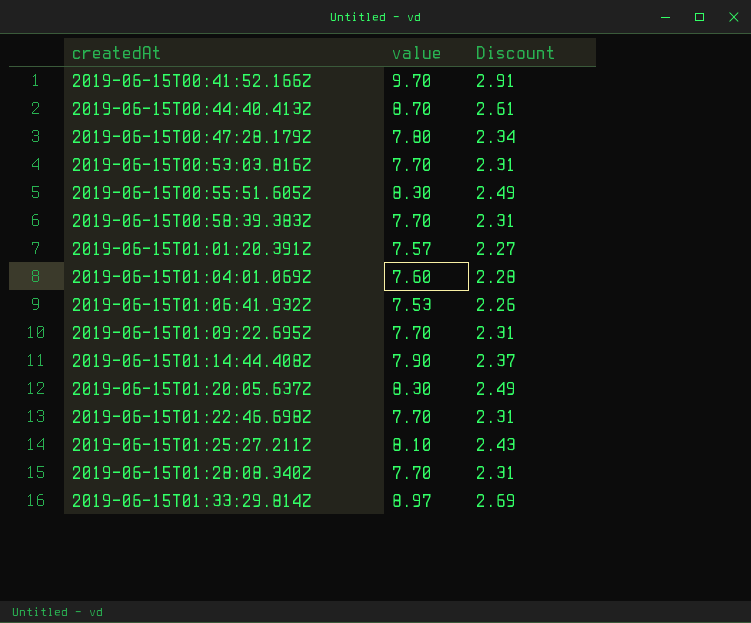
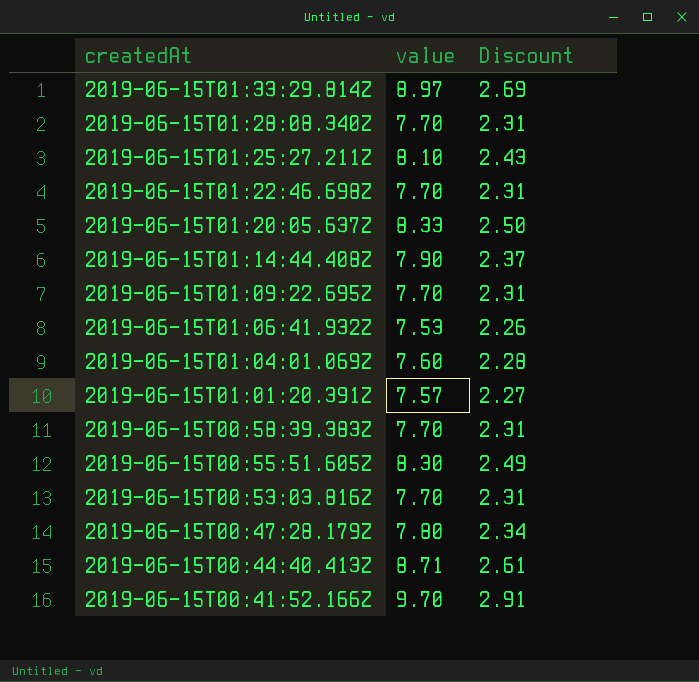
row order: createdAt ascending -> createdAt descending
2019-06-15T01:20:05.637Z | value: 8.30 -> 8.33
2019-06-15T01:20:05.637Z | Discount: 2.49 -> 2.50
2019-06-15T00:44:40.413Z | value: 8.70 -> 8.71

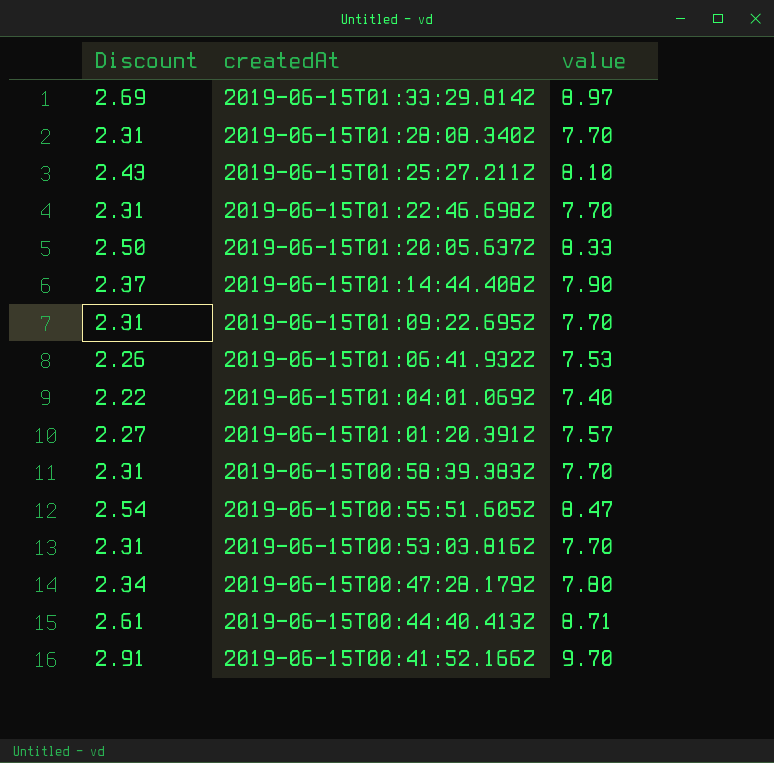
column Discount | position: 3 -> 1
2019-06-15T01:04:01.069Z | Discount: 2.28 -> 2.22
2019-06-15T01:04:01.069Z | value: 7.60 -> 7.40
2019-06-15T00:55:51.605Z | Discount: 2.49 -> 2.54
2019-06-15T00:55:51.605Z | value: 8.30 -> 8.47

